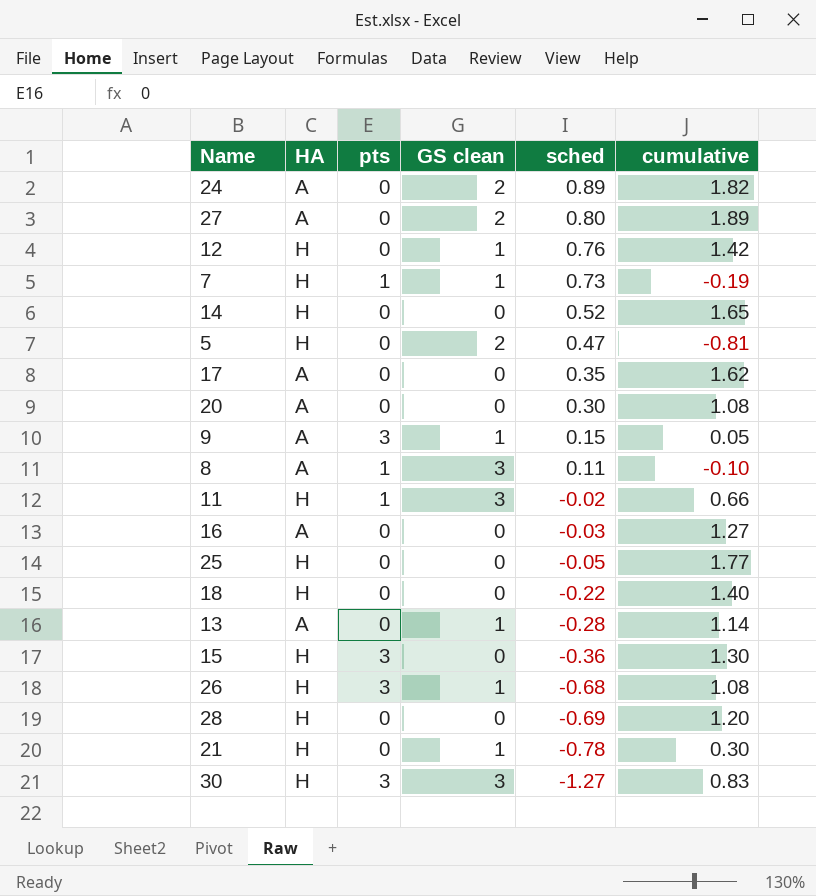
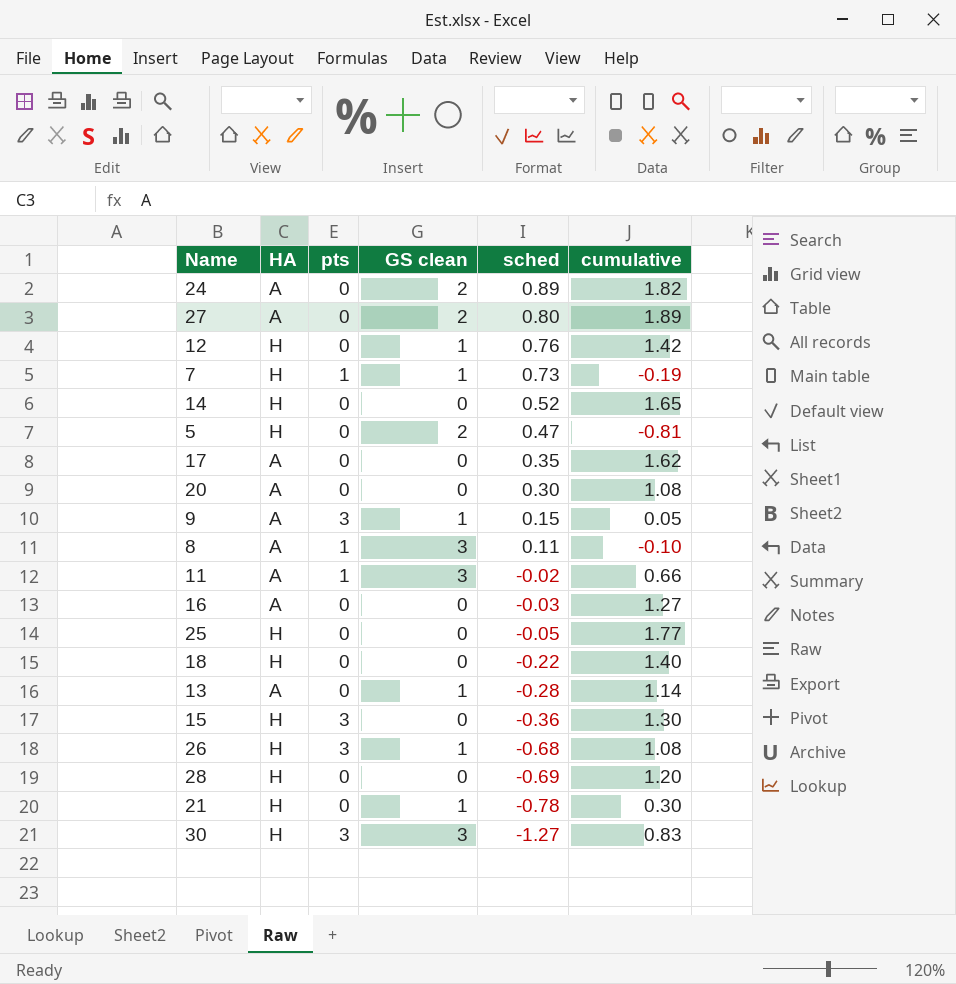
11 | HA: H -> A

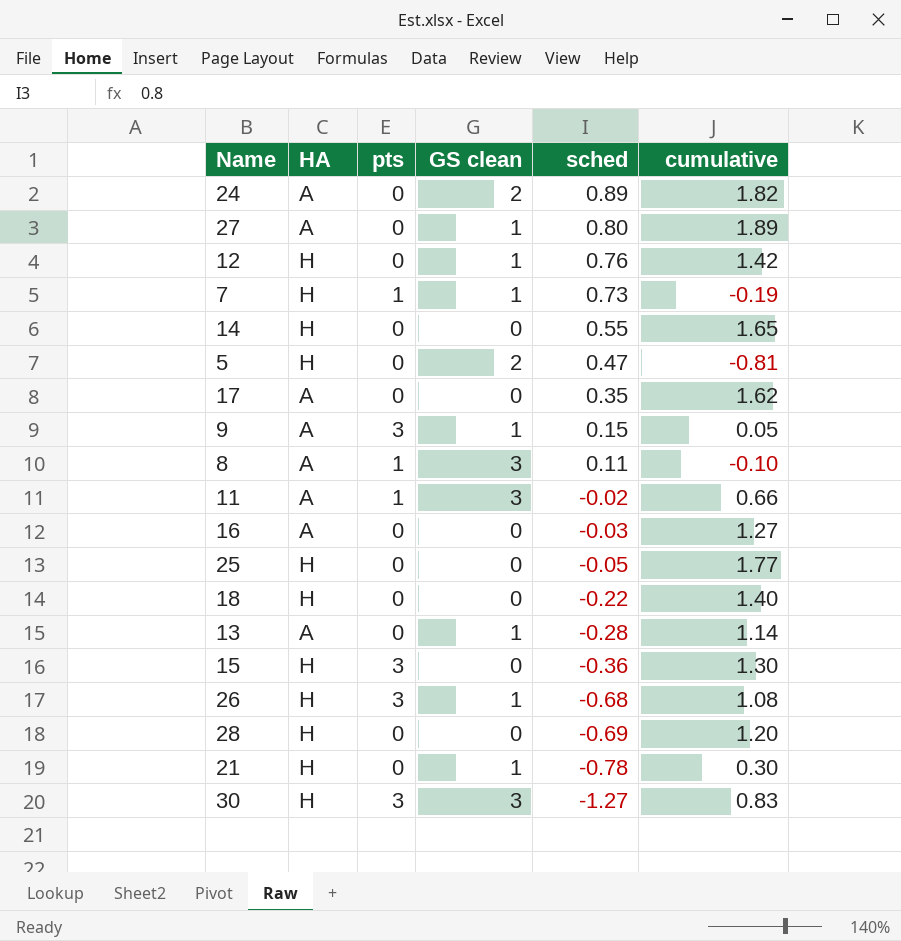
row 20: A | 0 | 0 | 0.30 | 1.08 -> none
27 | GS clean: 2 -> 1
14 | sched: 0.52 -> 0.55

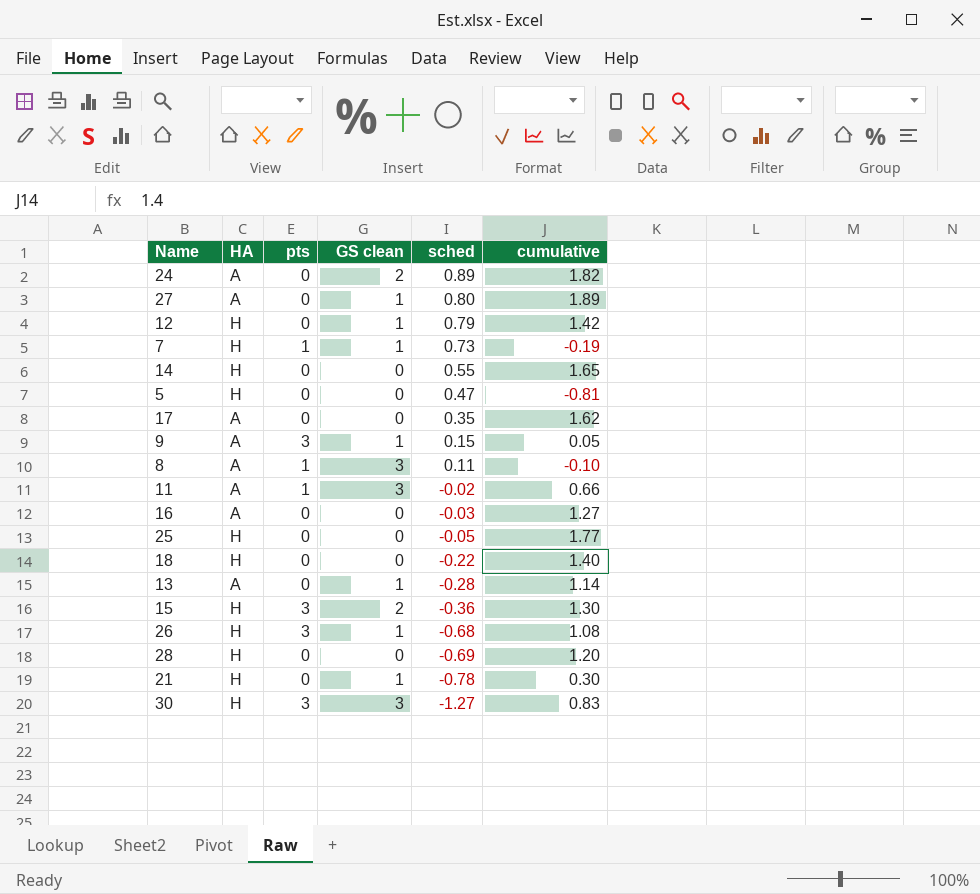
12 | sched: 0.76 -> 0.79
5 | GS clean: 2 -> 0
15 | GS clean: 0 -> 2

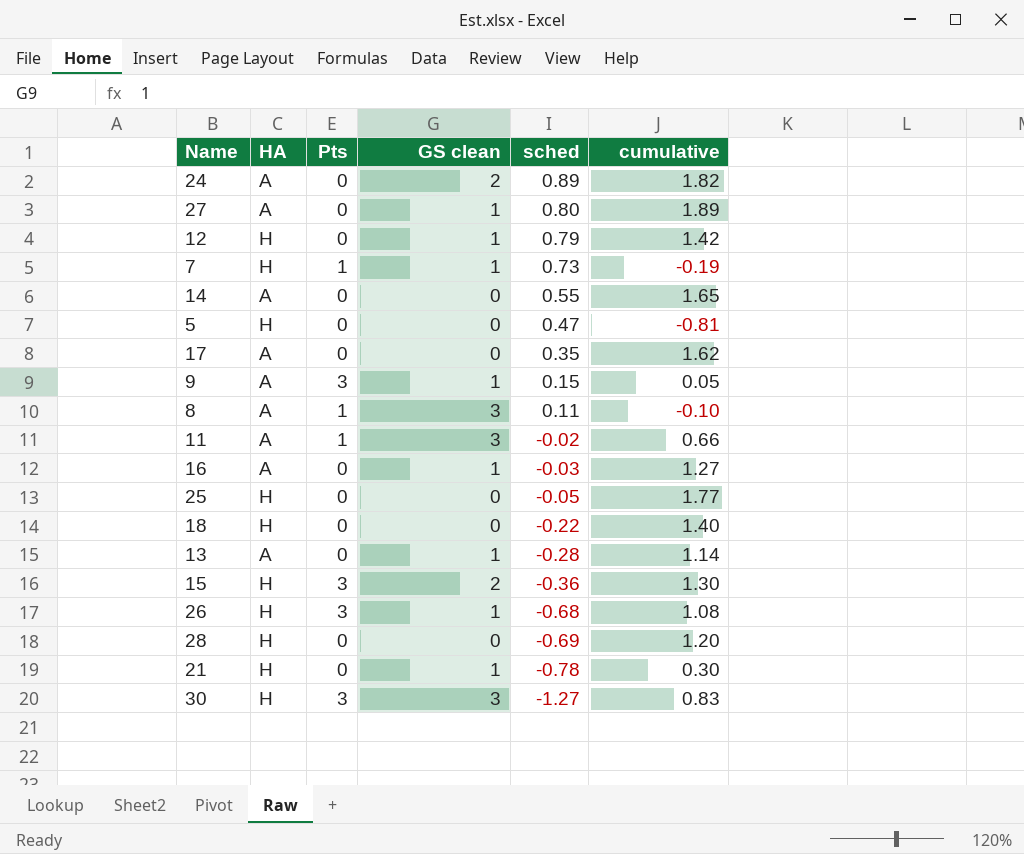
column name: pts -> Pts
14 | HA: H -> A
16 | GS clean: 0 -> 1

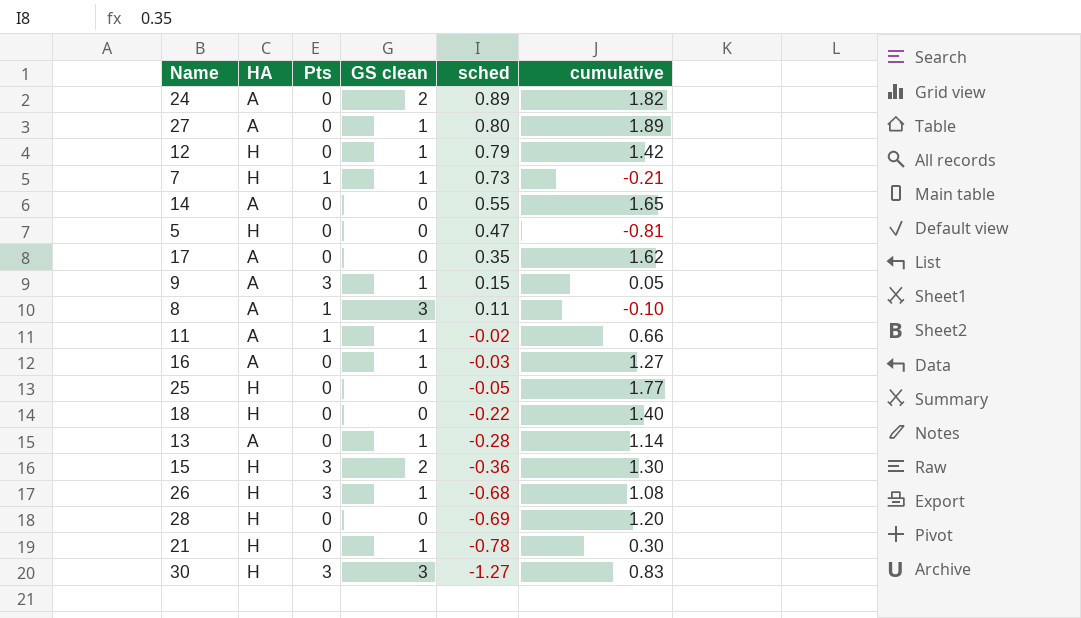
7 | cumulative: -0.19 -> -0.21
11 | GS clean: 3 -> 1

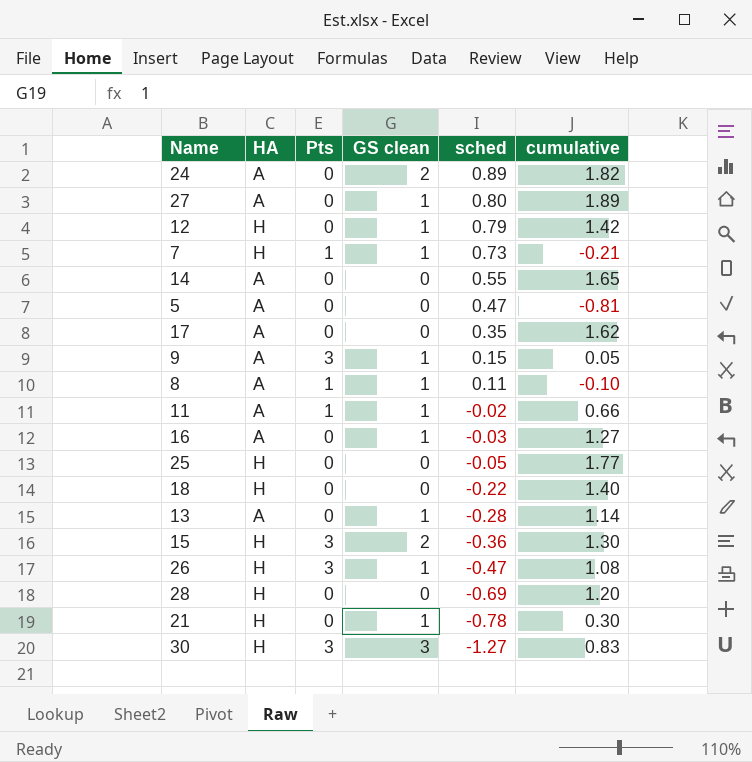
5 | HA: H -> A
8 | GS clean: 3 -> 1
26 | sched: -0.68 -> -0.47

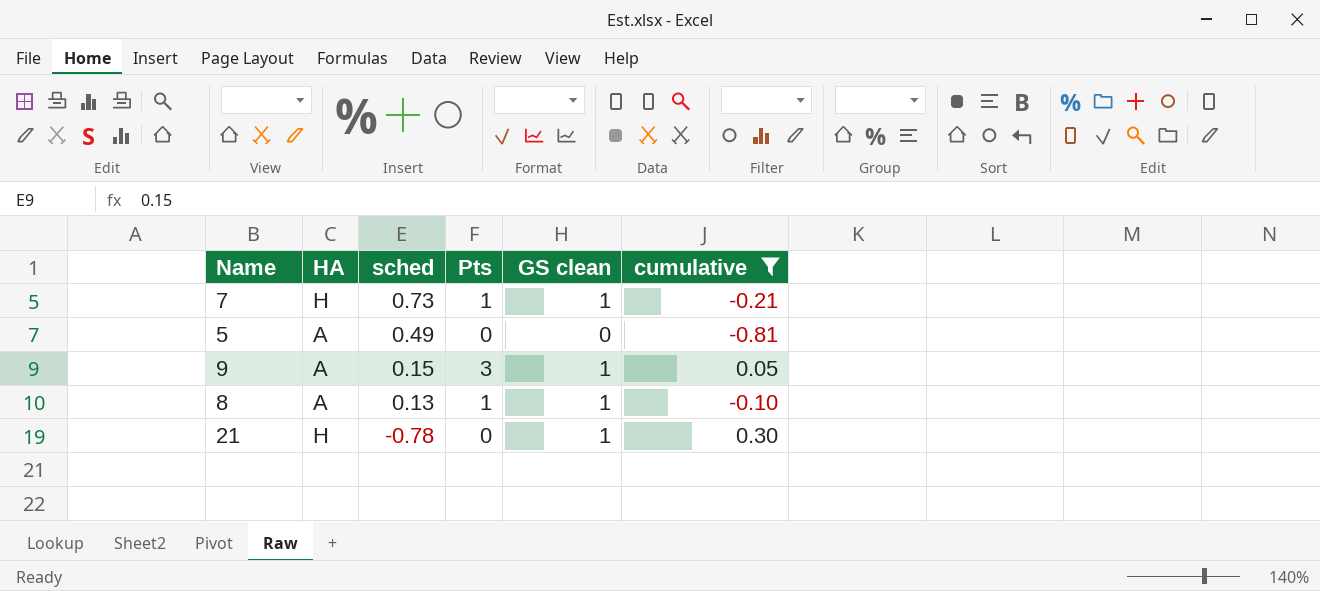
filter: none -> cumulative <= 0.30
column sched | position: 5 -> 3
5 | sched: 0.47 -> 0.49
8 | sched: 0.11 -> 0.13

